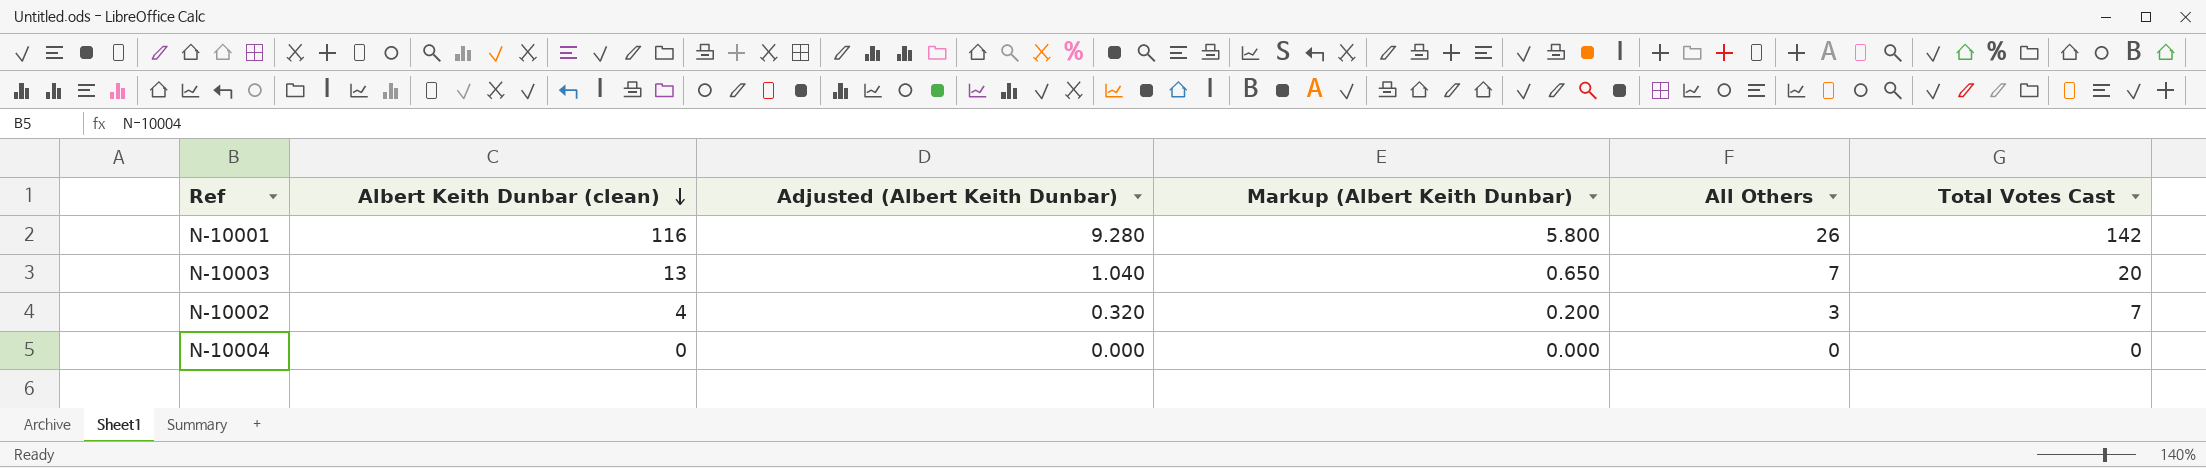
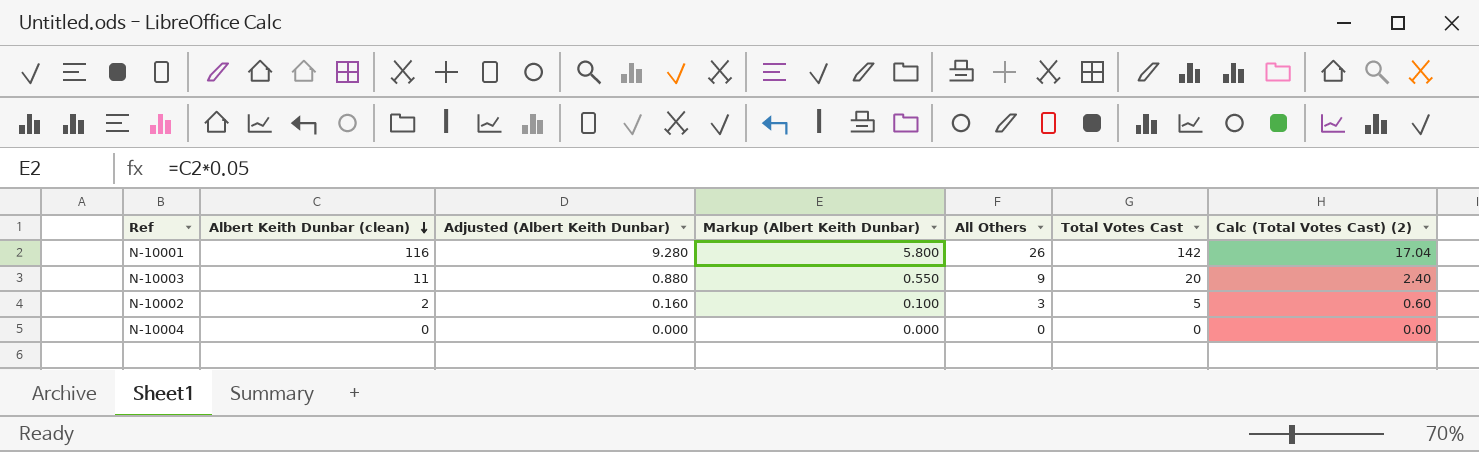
column Calc (Total Votes Cast) (2) | formula: none -> [Total Votes Cast] * 0.12
N-10003 | Albert Keith Dunbar (clean): 13 -> 11
N-10003 | Adjusted (Albert Keith Dunbar): 1.040 -> 0.880
N-10003 | Markup (Albert Keith Dunbar): 0.650 -> 0.550
N-10003 | All Others: 7 -> 9
N-10002 | Albert Keith Dunbar (clean): 4 -> 2
N-10002 | Adjusted (Albert Keith Dunbar): 0.320 -> 0.160
N-10002 | Markup (Albert Keith Dunbar): 0.200 -> 0.100
N-10002 | Total Votes Cast: 7 -> 5

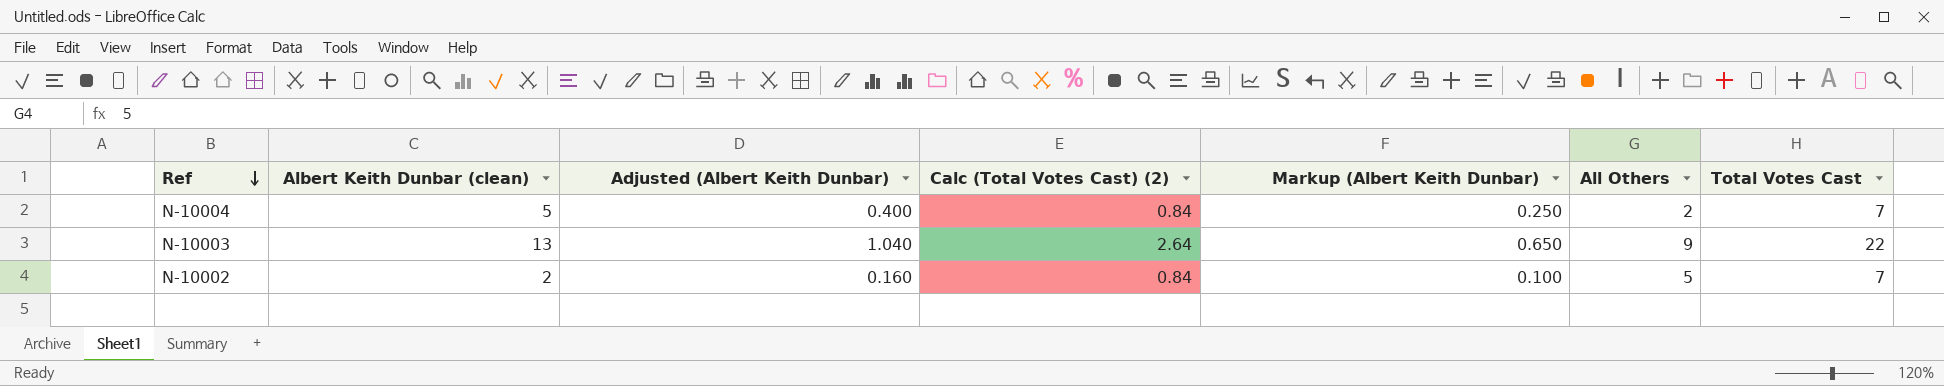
row order: Albert Keith Dunbar (clean) descending -> Ref descending
column Calc (Total Votes Cast) (2) | position: 7 -> 4
row N-10001: 116 | 9.280 | 5.800 | 26 | 142 | 17.04 -> none
N-10004 | Albert Keith Dunbar (clean): 0 -> 5
N-10004 | Adjusted (Albert Keith Dunbar): 0.000 -> 0.400
N-10004 | Calc (Total Votes Cast) (2): 0.00 -> 0.84
N-10004 | Markup (Albert Keith Dunbar): 0.000 -> 0.250
N-10004 | All Others: 0 -> 2
N-10004 | Total Votes Cast: 0 -> 7
N-10003 | Albert Keith Dunbar (clean): 11 -> 13
N-10003 | Adjusted (Albert Keith Dunbar): 0.880 -> 1.040
N-10003 | Calc (Total Votes Cast) (2): 2.40 -> 2.64
N-10003 | Markup (Albert Keith Dunbar): 0.550 -> 0.650
N-10003 | Total Votes Cast: 20 -> 22
N-10002 | Calc (Total Votes Cast) (2): 0.60 -> 0.84
N-10002 | All Others: 3 -> 5
N-10002 | Total Votes Cast: 5 -> 7

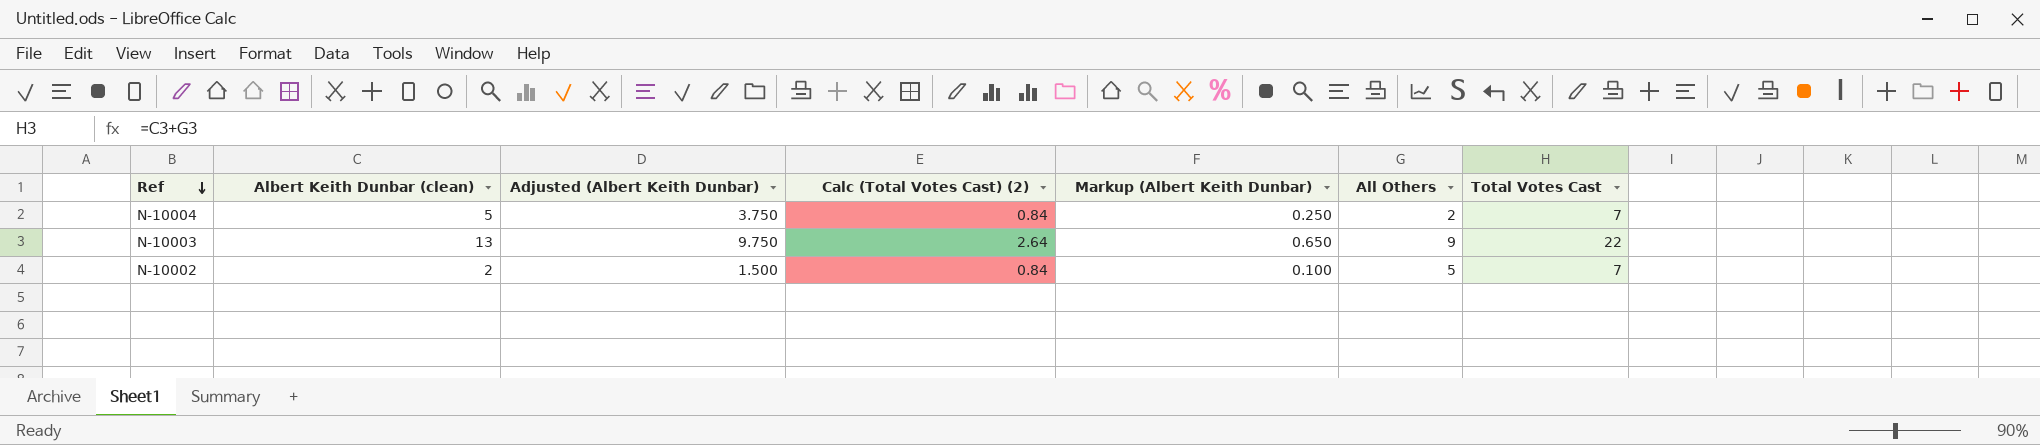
column Adjusted (Albert Keith Dunbar) | formula: [Albert Keith Dunbar (clean)] * 0.08 -> [Albert Keith Dunbar (clean)] * 0.75

